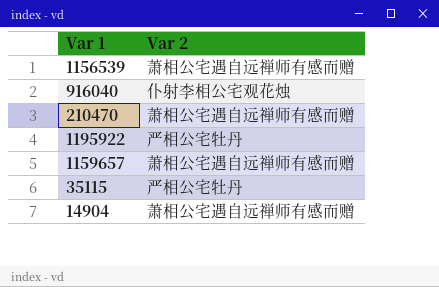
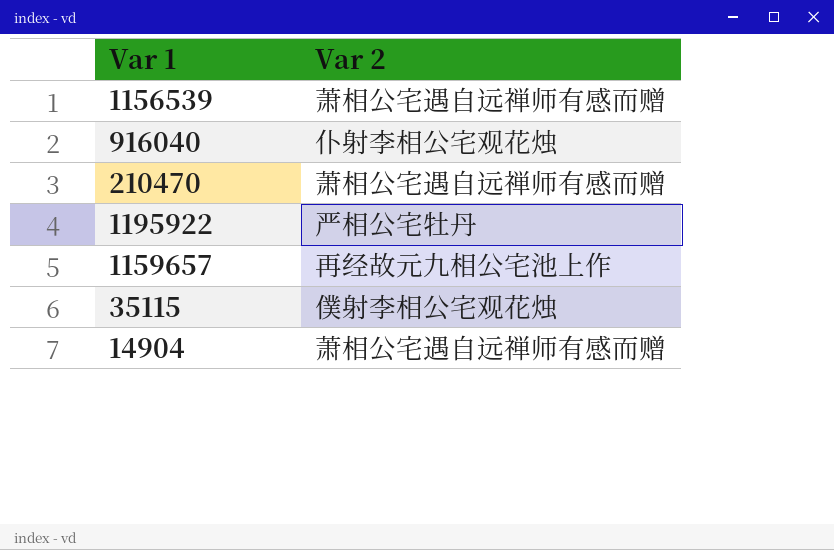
1159657 | Var 2: 萧相公宅遇自远禅师有感而赠 -> 再经故元九相公宅池上作
35115 | Var 2: 严相公宅牡丹 -> 僕射李相公宅观花烛

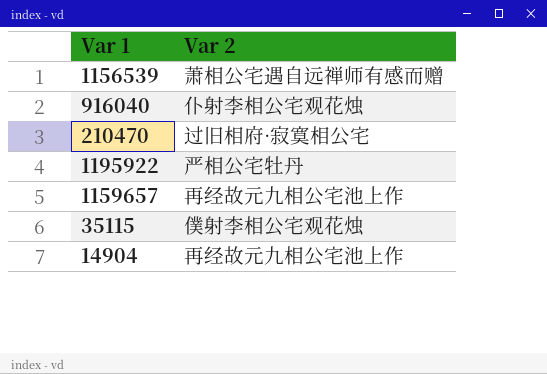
210470 | Var 2: 萧相公宅遇自远禅师有感而赠 -> 过旧相府·寂寞相公宅
14904 | Var 2: 萧相公宅遇自远禅师有感而赠 -> 再经故元九相公宅池上作

